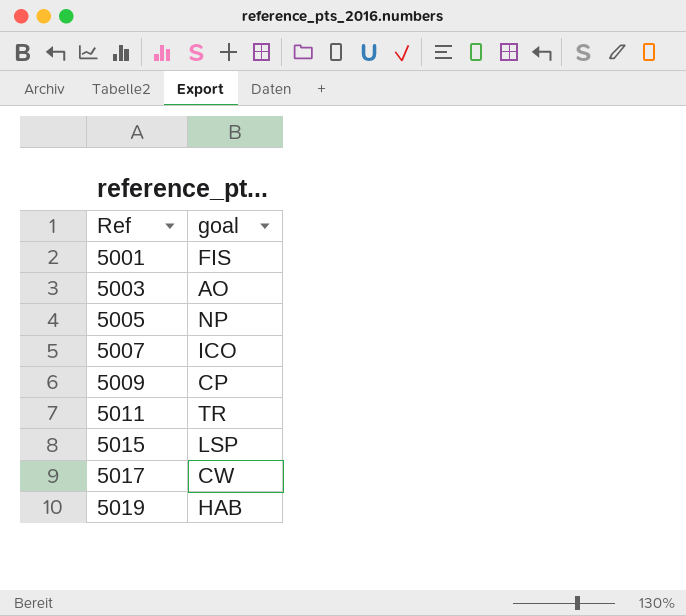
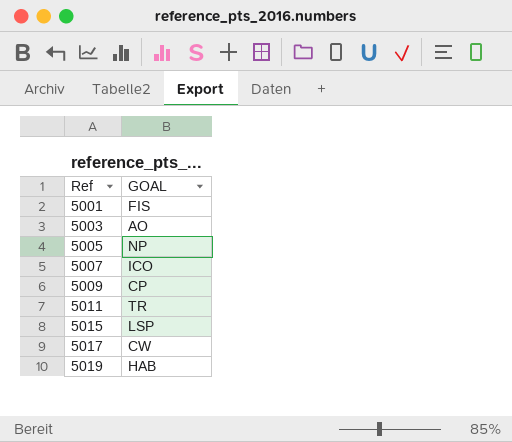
column name: goal -> GOAL

